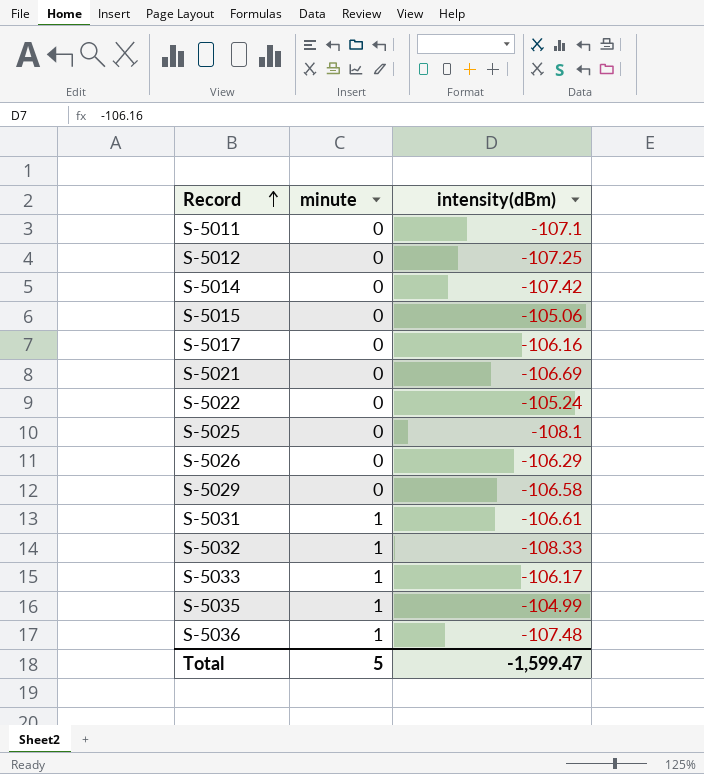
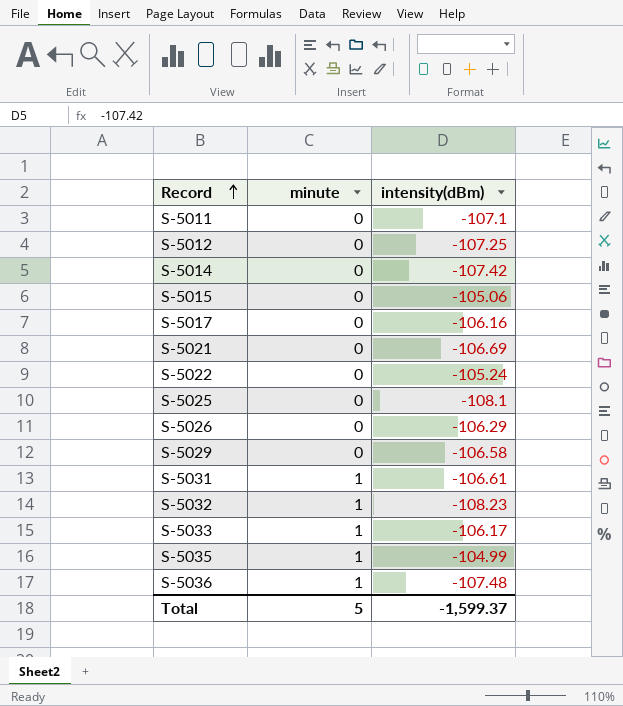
S-5032 | intensity(dBm): -108.33 -> -108.23
Total | intensity(dBm): -1,599.47 -> -1,599.37

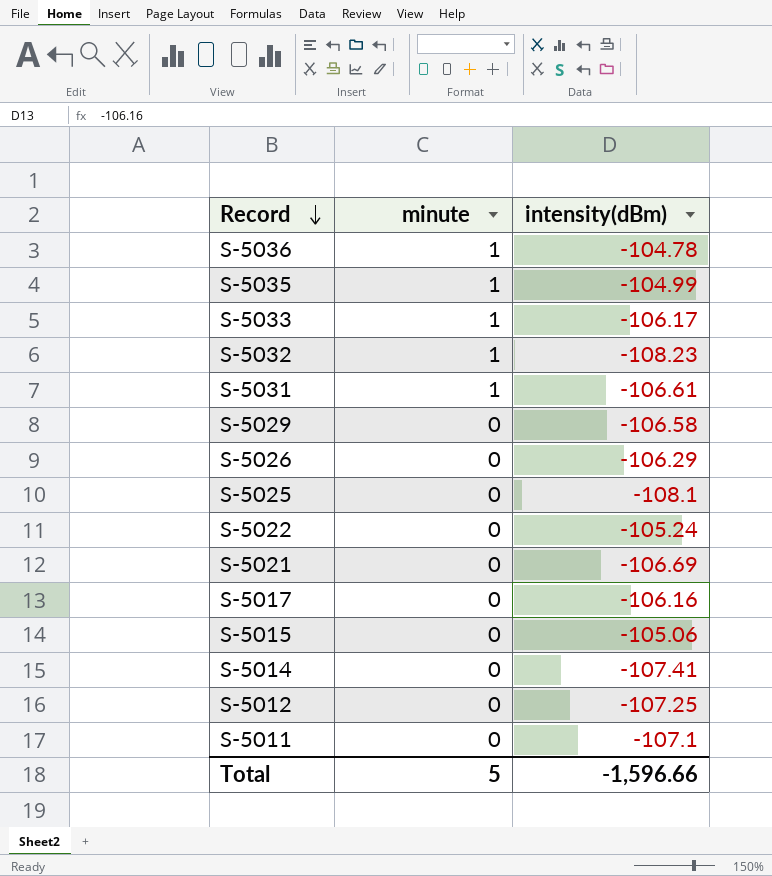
row order: Record ascending -> Record descending
S-5036 | intensity(dBm): -107.48 -> -104.78
S-5014 | intensity(dBm): -107.42 -> -107.41
Total | intensity(dBm): -1,599.37 -> -1,596.66

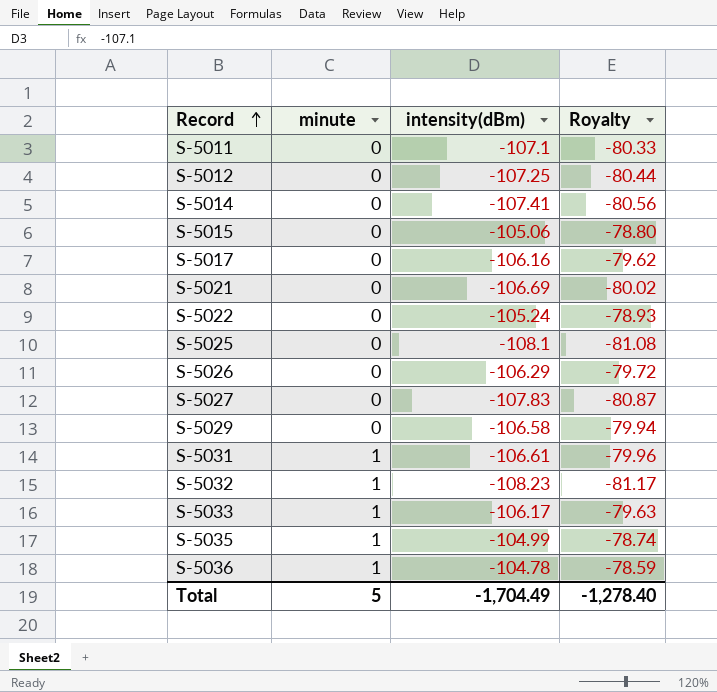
row order: Record descending -> Record ascending
column Royalty | formula: none -> [intensity(dBm)] * 0.75
row S-5027: none -> 0 | -107.83 | -80.87
Total | intensity(dBm): -1,596.66 -> -1,704.49

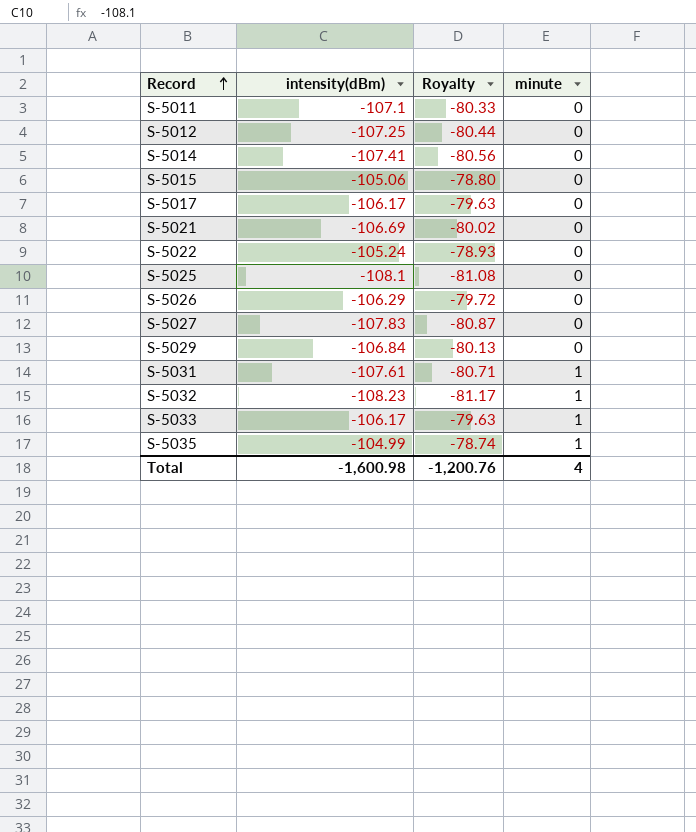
column minute | position: 2 -> 4
row S-5036: 1 | -104.78 | -78.59 -> none
S-5017 | intensity(dBm): -106.16 -> -106.17
S-5017 | Royalty: -79.62 -> -79.63
S-5029 | intensity(dBm): -106.58 -> -106.84
S-5029 | Royalty: -79.94 -> -80.13
S-5031 | intensity(dBm): -106.61 -> -107.61
S-5031 | Royalty: -79.96 -> -80.71
Total | intensity(dBm): -1,704.49 -> -1,600.98
Total | Royalty: -1,278.40 -> -1,200.76
Total | minute: 5 -> 4

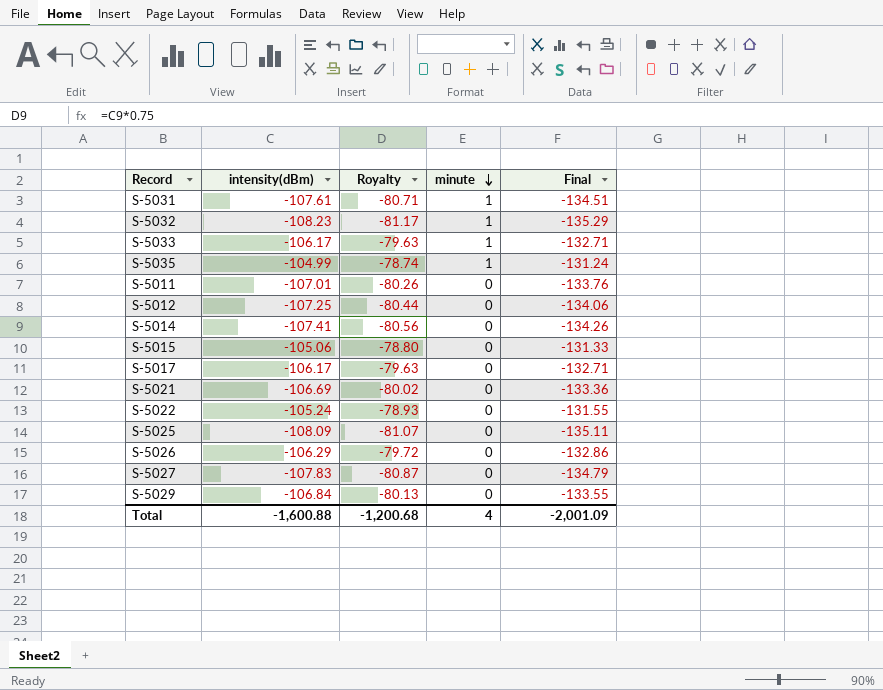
row order: Record ascending -> minute descending
column Final | formula: none -> [intensity(dBm)] * 1.25
S-5011 | intensity(dBm): -107.1 -> -107.01
S-5011 | Royalty: -80.33 -> -80.26
S-5025 | intensity(dBm): -108.1 -> -108.09
S-5025 | Royalty: -81.08 -> -81.07
Total | intensity(dBm): -1,600.98 -> -1,600.88
Total | Royalty: -1,200.76 -> -1,200.68

